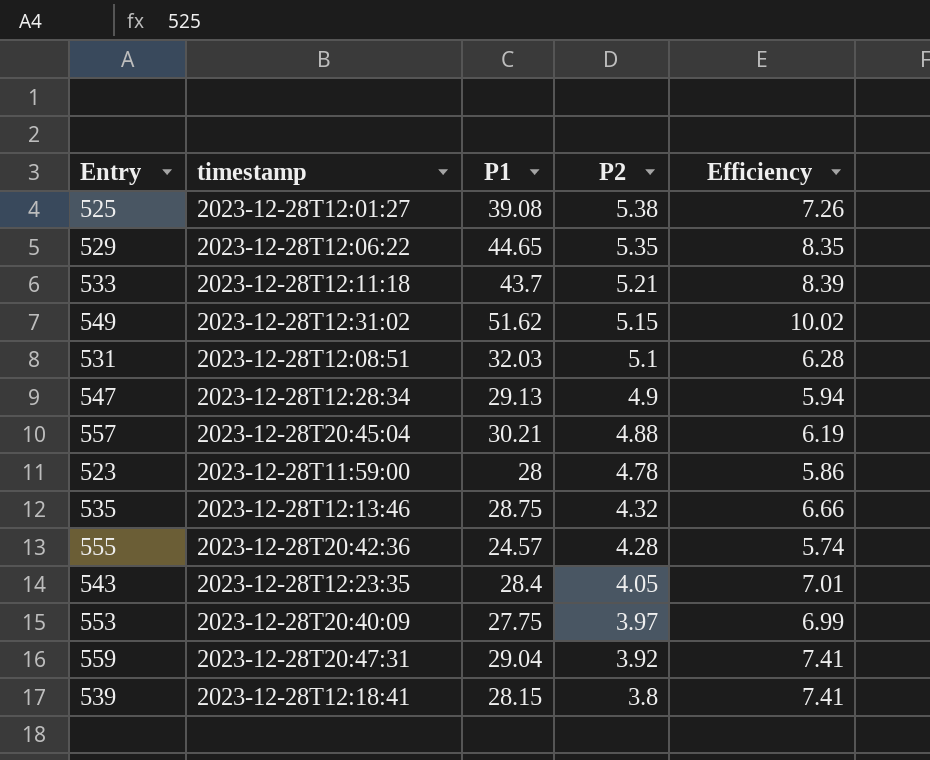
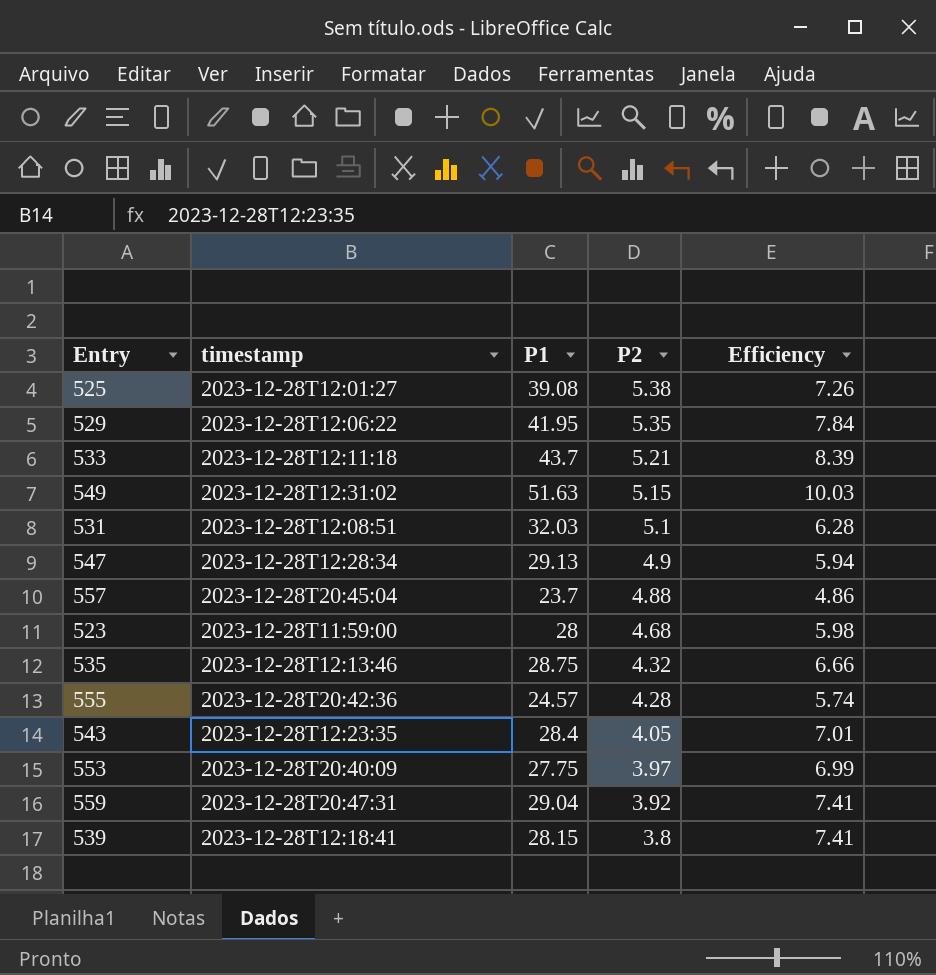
529 | P1: 44.65 -> 41.95
529 | Efficiency: 8.35 -> 7.84
549 | P1: 51.62 -> 51.63
549 | Efficiency: 10.02 -> 10.03
557 | P1: 30.21 -> 23.7
557 | Efficiency: 6.19 -> 4.86
523 | P2: 4.78 -> 4.68
523 | Efficiency: 5.86 -> 5.98

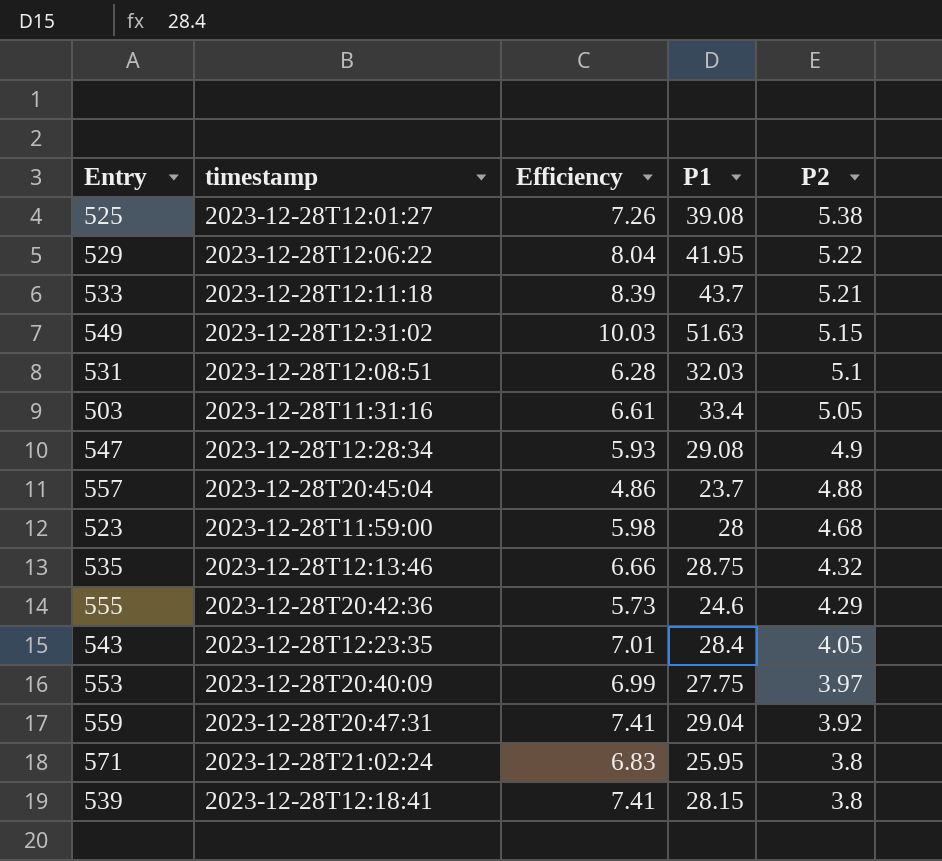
column Efficiency | position: 5 -> 3
529 | Efficiency: 7.84 -> 8.04
529 | P2: 5.35 -> 5.22
row 503: none -> 2023-12-28T11:31:16 | 6.61 | 33.4 | 5.05
547 | Efficiency: 5.94 -> 5.93
547 | P1: 29.13 -> 29.08
555 | Efficiency: 5.74 -> 5.73
555 | P1: 24.57 -> 24.6
555 | P2: 4.28 -> 4.29
row 571: none -> 2023-12-28T21:02:24 | 6.83 | 25.95 | 3.8

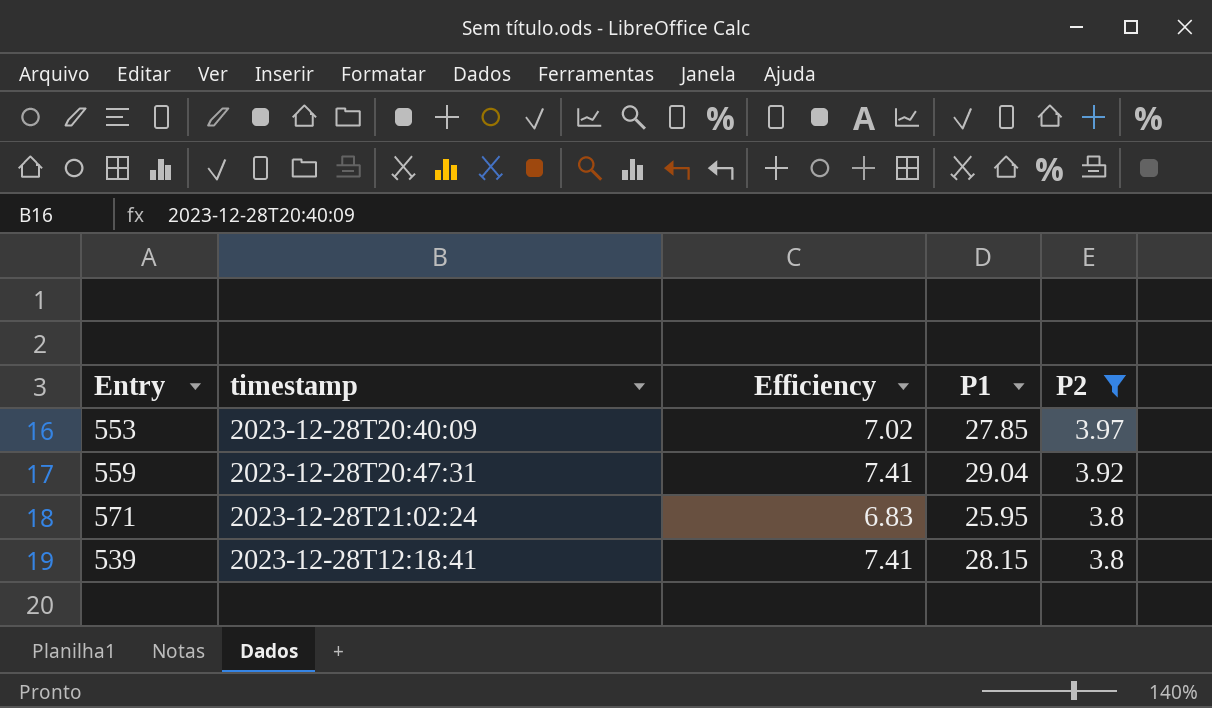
filter: none -> P2 <= 3.97
553 | Efficiency: 6.99 -> 7.02
553 | P1: 27.75 -> 27.85

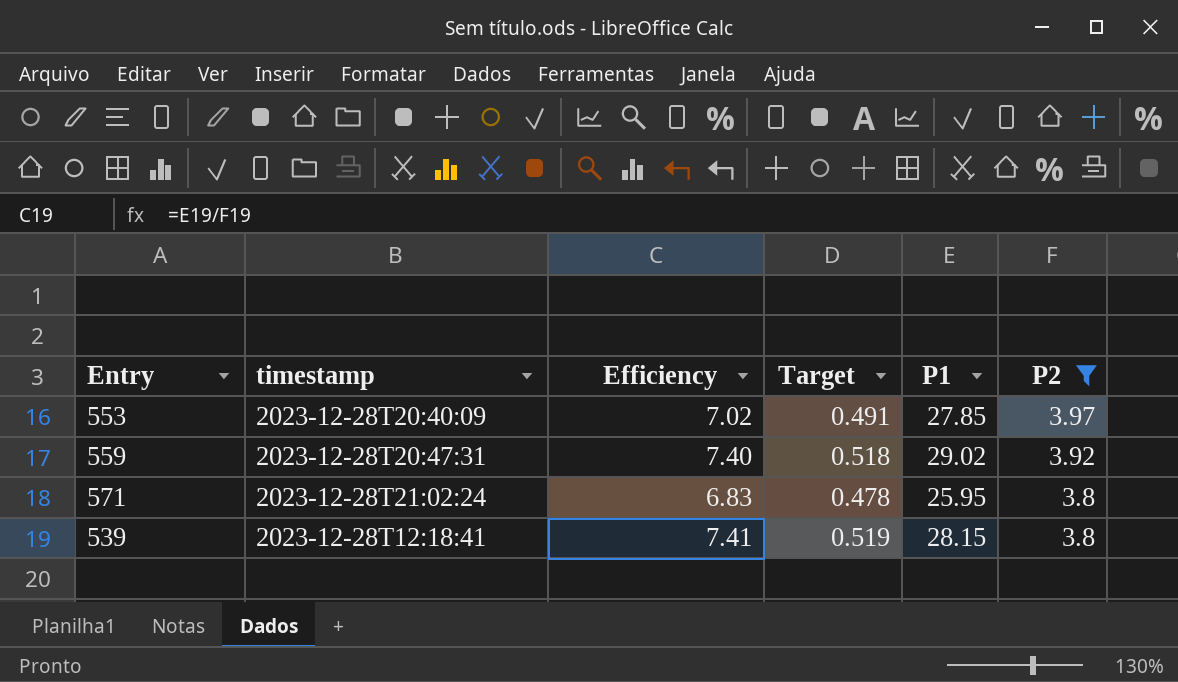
column Target | formula: none -> [Efficiency] * 0.07
559 | Efficiency: 7.41 -> 7.40
559 | P1: 29.04 -> 29.02

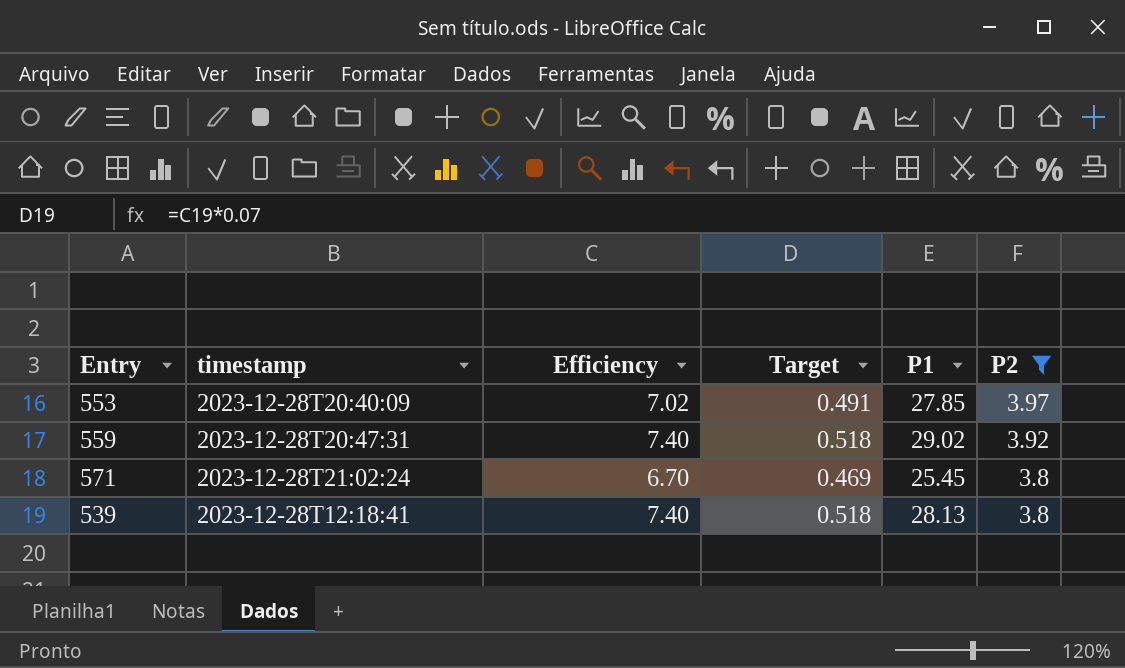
571 | Efficiency: 6.83 -> 6.70
571 | Target: 0.478 -> 0.469
571 | P1: 25.95 -> 25.45
539 | Efficiency: 7.41 -> 7.40
539 | Target: 0.519 -> 0.518
539 | P1: 28.15 -> 28.13

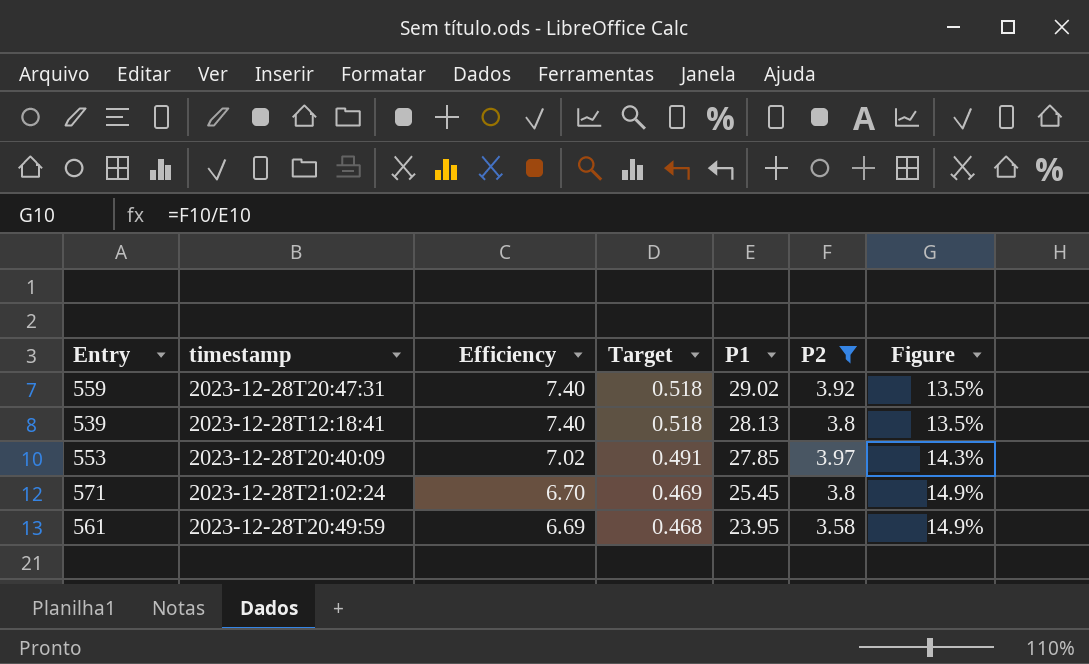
row order: P2 descending -> Efficiency descending
column Figure | formula: none -> [P2] / [P1]
row 561: none -> 2023-12-28T20:49:59 | 6.69 | 0.468 | 23.95 | 3.58 | 14.9%

